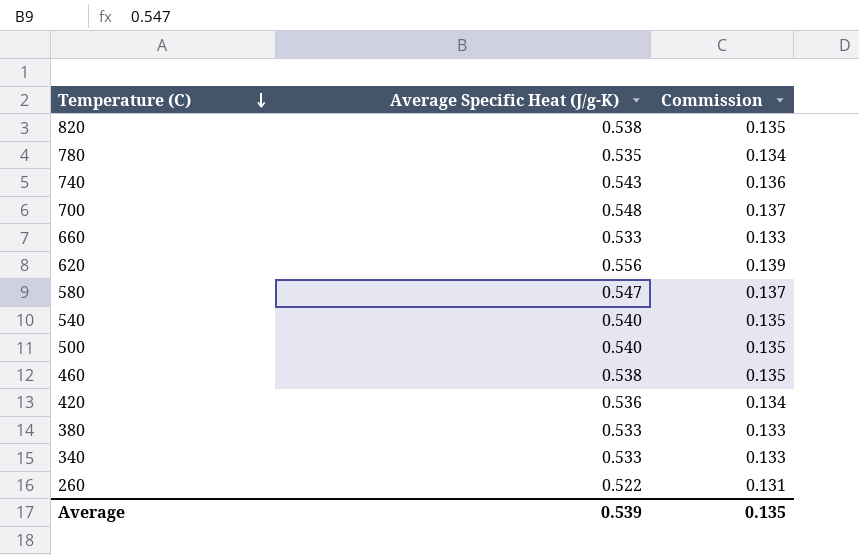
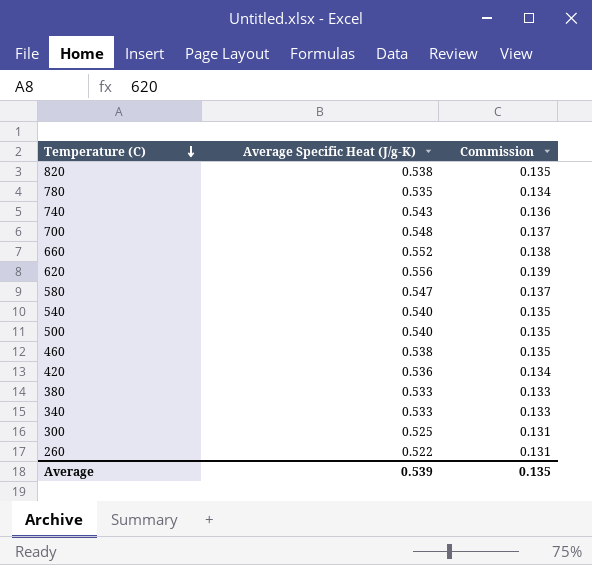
660 | Average Specific Heat (J/g-K): 0.533 -> 0.552
660 | Commission: 0.133 -> 0.138
row 300: none -> 0.525 | 0.131

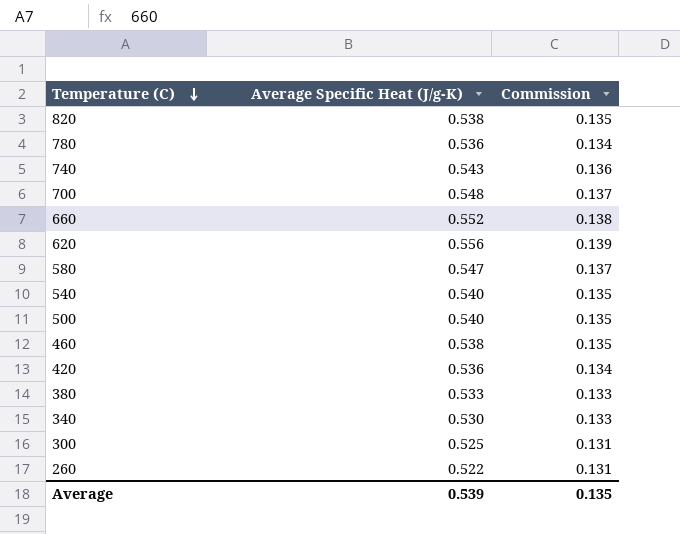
780 | Average Specific Heat (J/g-K): 0.535 -> 0.536
340 | Average Specific Heat (J/g-K): 0.533 -> 0.530

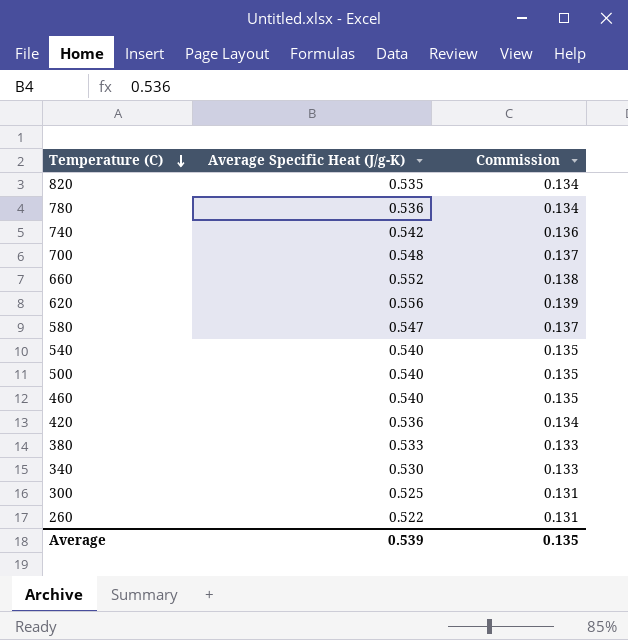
820 | Average Specific Heat (J/g-K): 0.538 -> 0.535
820 | Commission: 0.135 -> 0.134
740 | Average Specific Heat (J/g-K): 0.543 -> 0.542
460 | Average Specific Heat (J/g-K): 0.538 -> 0.540

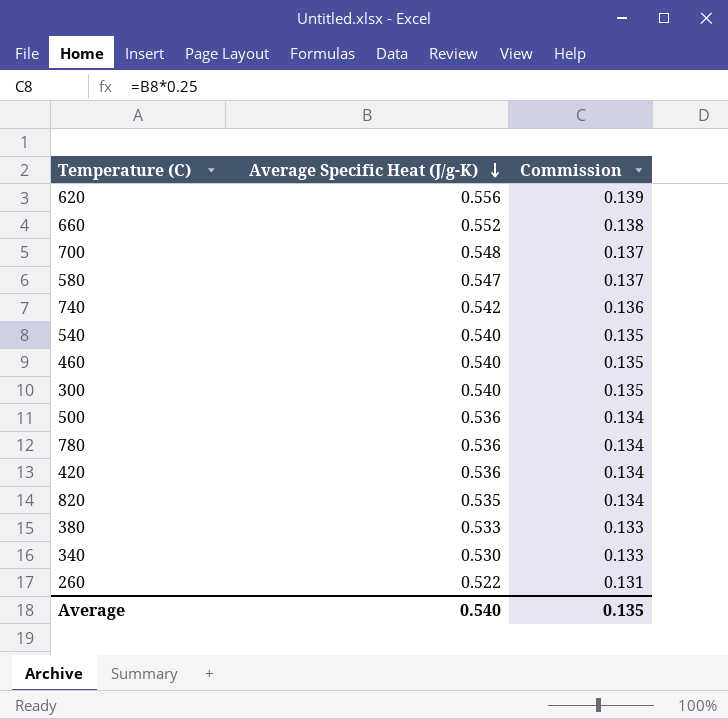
row order: Temperature (C) descending -> Average Specific Heat (J/g-K) descending
300 | Average Specific Heat (J/g-K): 0.525 -> 0.540
300 | Commission: 0.131 -> 0.135
500 | Average Specific Heat (J/g-K): 0.540 -> 0.536
500 | Commission: 0.135 -> 0.134
Average | Average Specific Heat (J/g-K): 0.539 -> 0.540

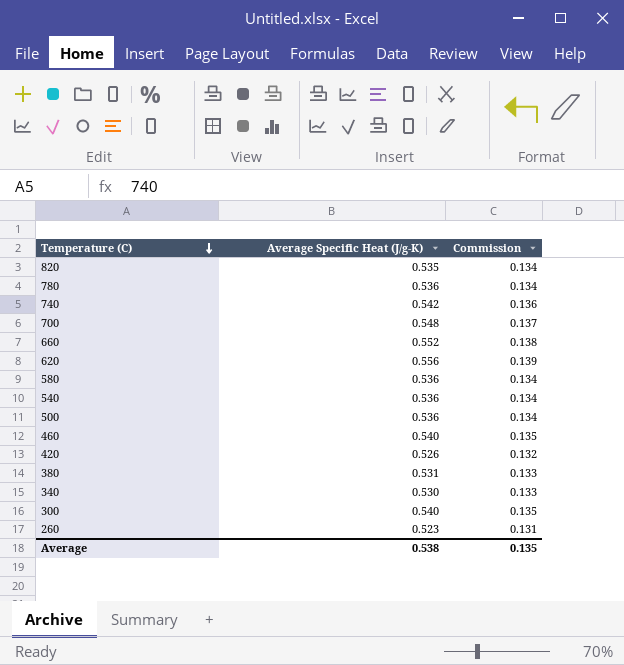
row order: Average Specific Heat (J/g-K) descending -> Temperature (C) descending
580 | Average Specific Heat (J/g-K): 0.547 -> 0.536
580 | Commission: 0.137 -> 0.134
540 | Average Specific Heat (J/g-K): 0.540 -> 0.536
540 | Commission: 0.135 -> 0.134
420 | Average Specific Heat (J/g-K): 0.536 -> 0.526
420 | Commission: 0.134 -> 0.132
380 | Average Specific Heat (J/g-K): 0.533 -> 0.531
260 | Average Specific Heat (J/g-K): 0.522 -> 0.523
Average | Average Specific Heat (J/g-K): 0.540 -> 0.538

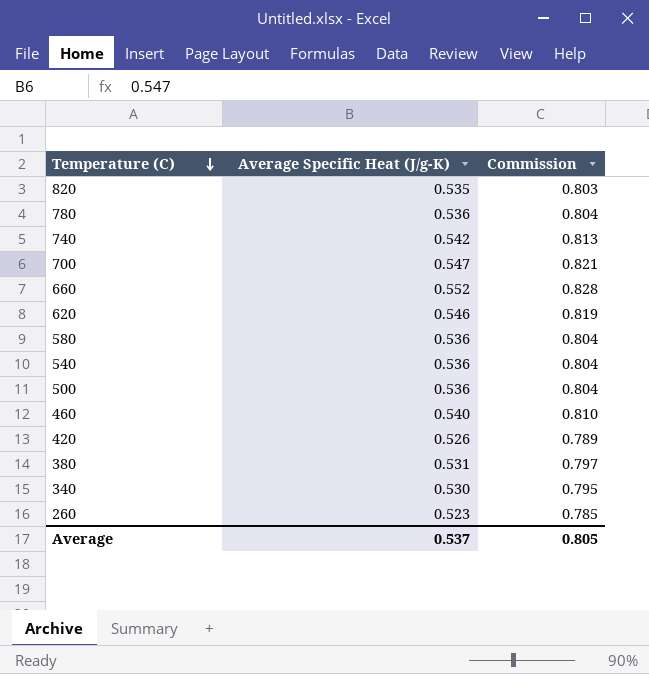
column Commission | formula: [Average Specific Heat (J/g-K)] * 0.25 -> [Average Specific Heat (J/g-K)] * 1.5
row 300: 0.540 | 0.135 -> none
700 | Average Specific Heat (J/g-K): 0.548 -> 0.547
620 | Average Specific Heat (J/g-K): 0.556 -> 0.546
Average | Average Specific Heat (J/g-K): 0.538 -> 0.537
Average | Commission: 0.135 -> 0.805

